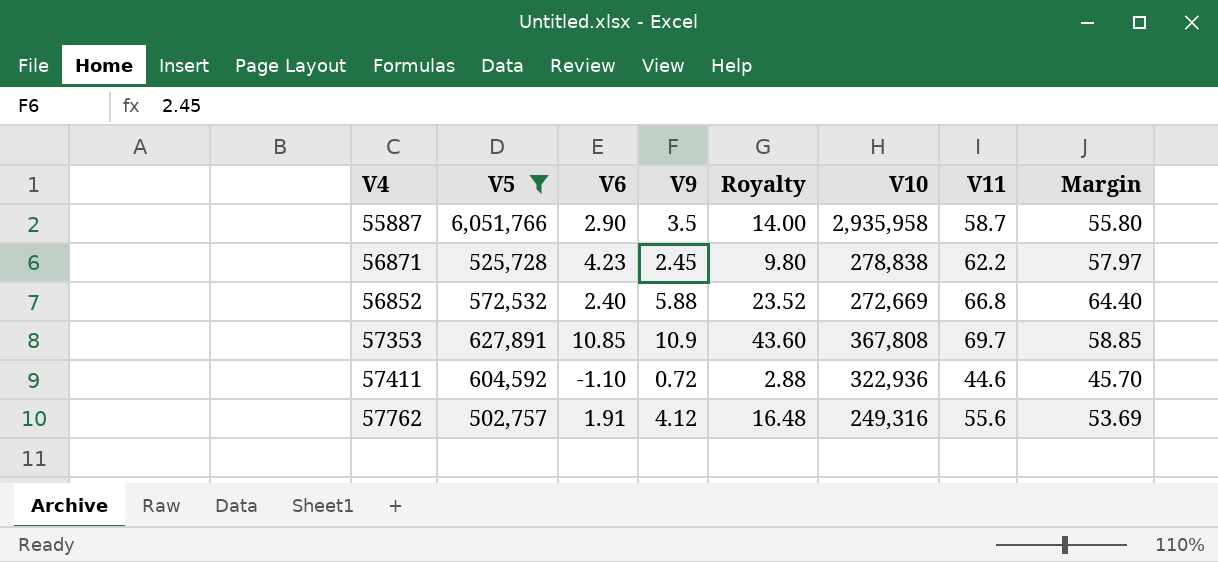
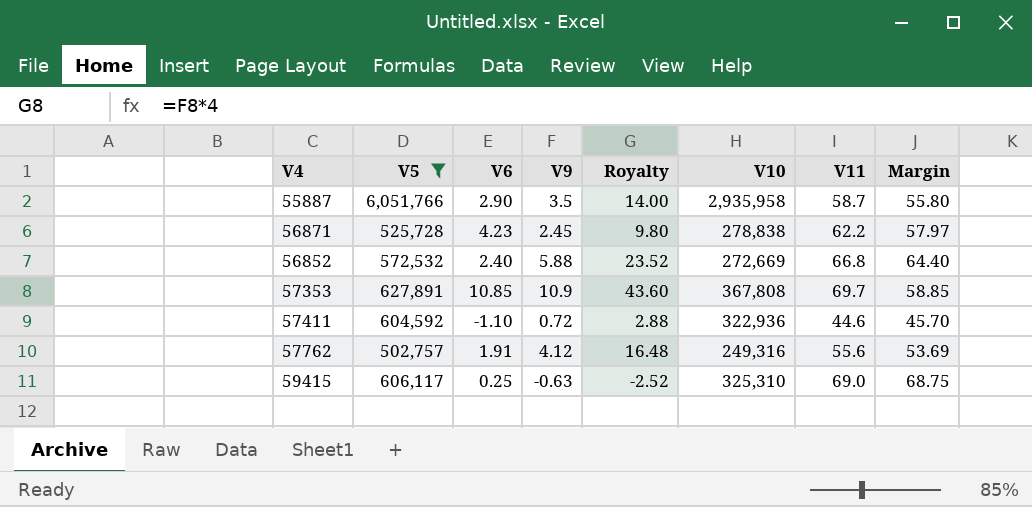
row 59415: none -> 606,117 | 0.25 | -0.63 | -2.52 | 325,310 | 69.0 | 68.75

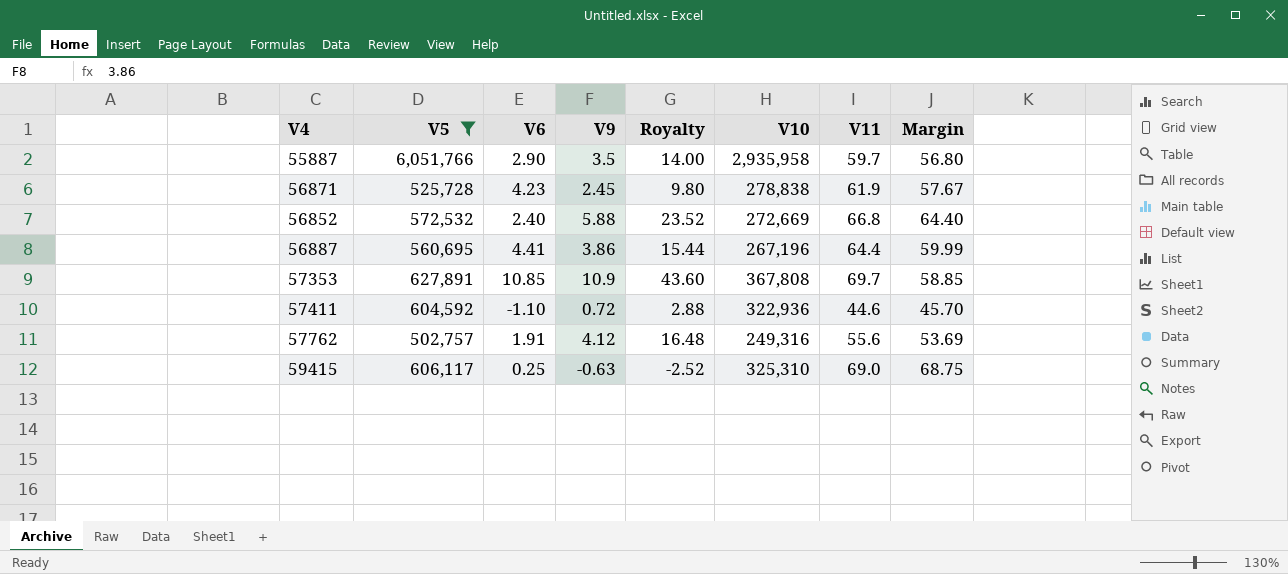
55887 | V11: 58.7 -> 59.7
55887 | Margin: 55.80 -> 56.80
56871 | V11: 62.2 -> 61.9
56871 | Margin: 57.97 -> 57.67
row 56887: none -> 560,695 | 4.41 | 3.86 | 15.44 | 267,196 | 64.4 | 59.99

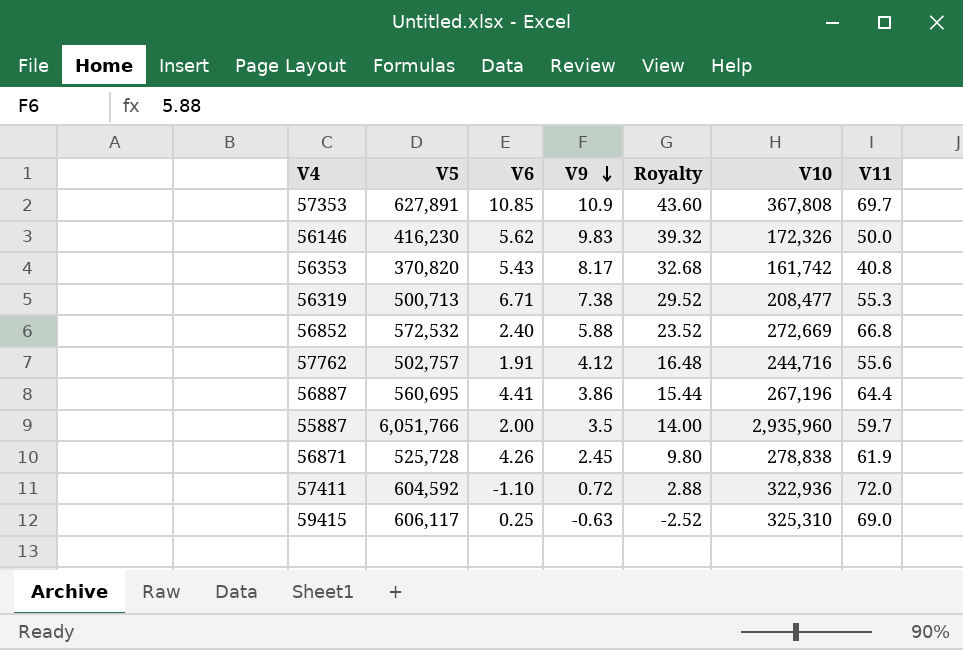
filter: V5 >= 502,757 -> none
row order: none -> V9 descending
column Margin | formula: [V11] - [V6] -> none
57762 | V10: 249,316 -> 244,716
55887 | V6: 2.90 -> 2.00
55887 | V10: 2,935,958 -> 2,935,960
56871 | V6: 4.23 -> 4.26
57411 | V11: 44.6 -> 72.0

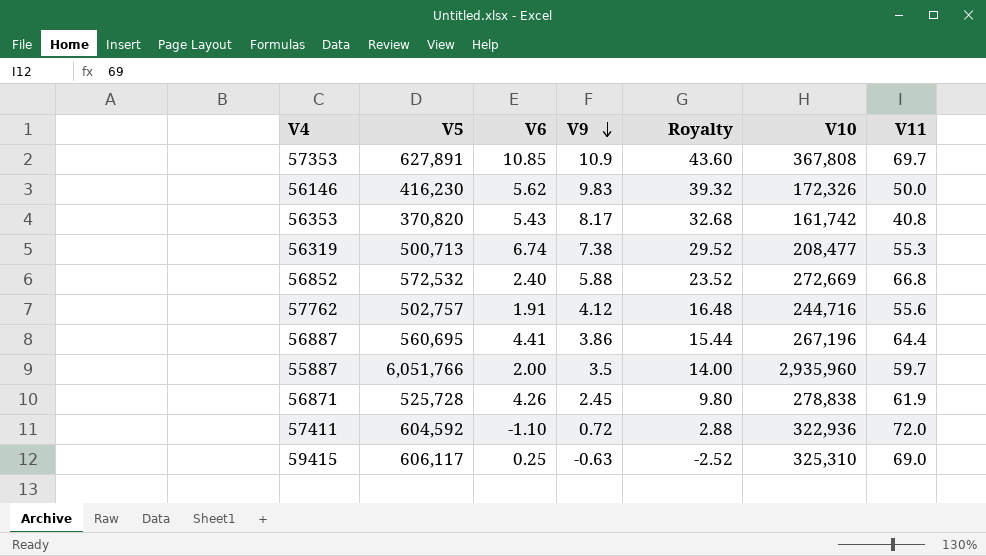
56319 | V6: 6.71 -> 6.74

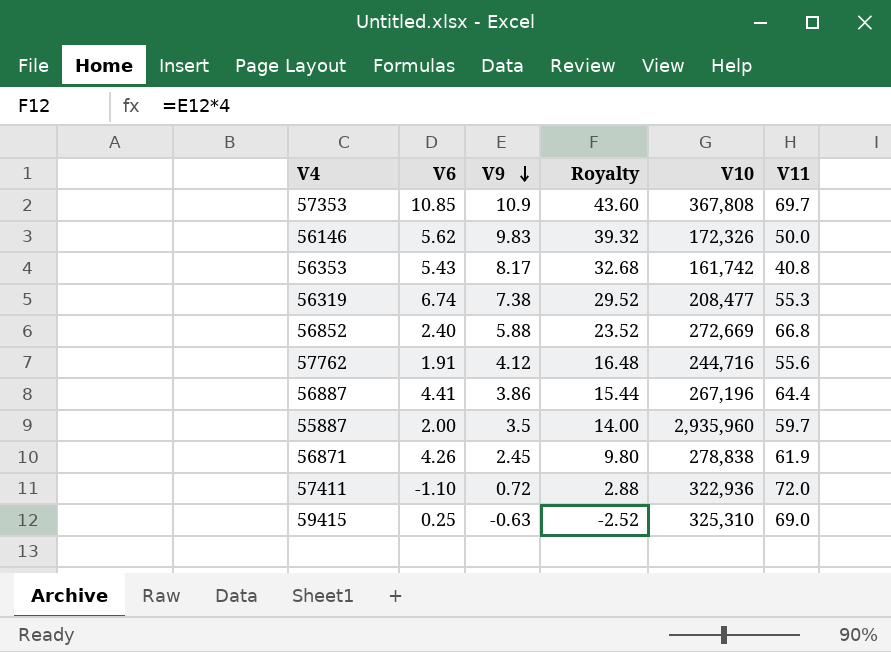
column V5 | position: 2 -> none

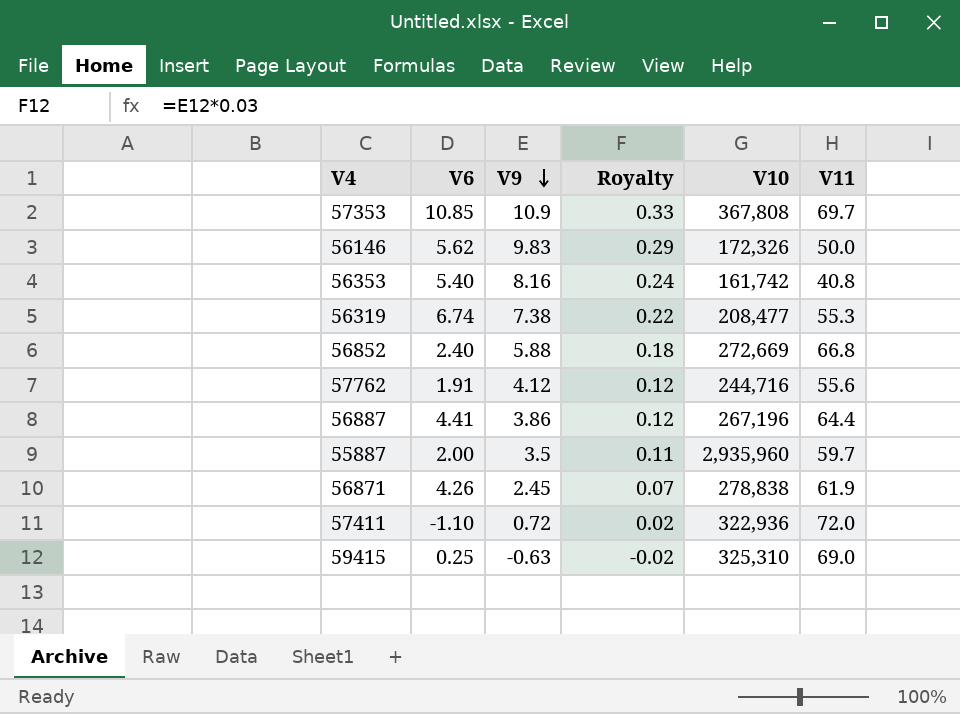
column Royalty | formula: [V9] * 4 -> [V9] * 0.03
56353 | V6: 5.43 -> 5.40
56353 | V9: 8.17 -> 8.16

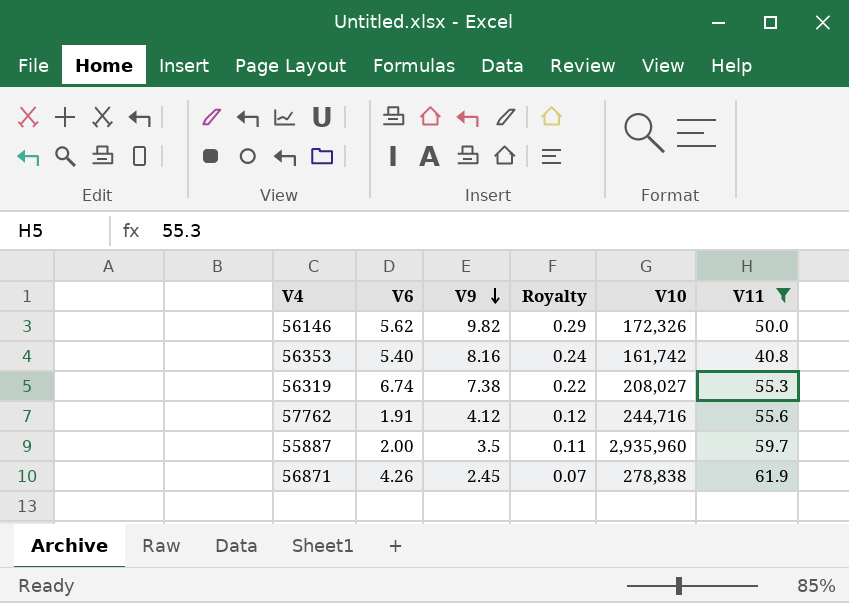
filter: none -> V11 <= 61.9
56146 | V9: 9.83 -> 9.82
56319 | V10: 208,477 -> 208,027

